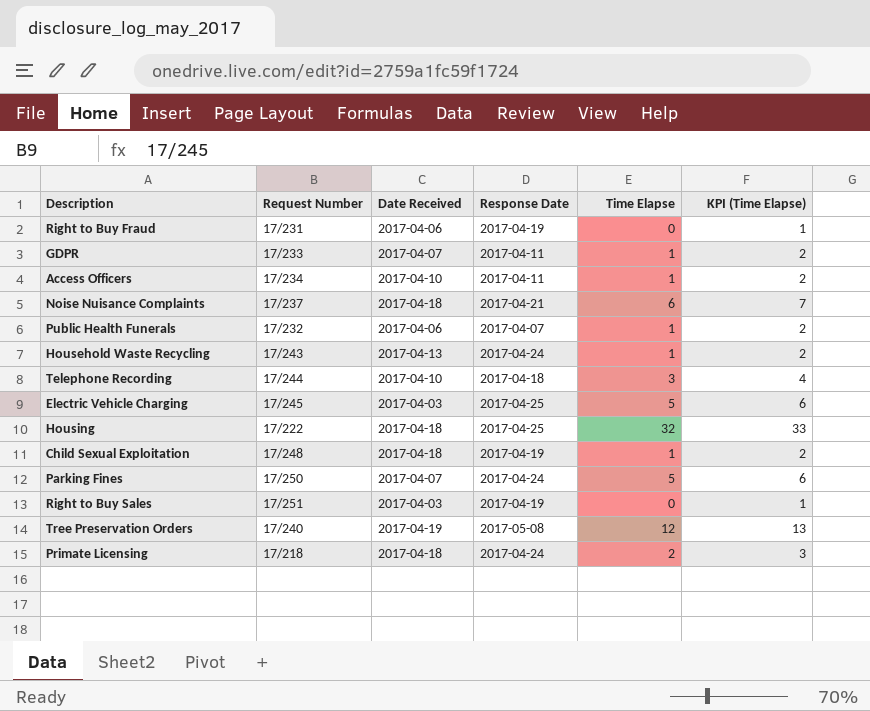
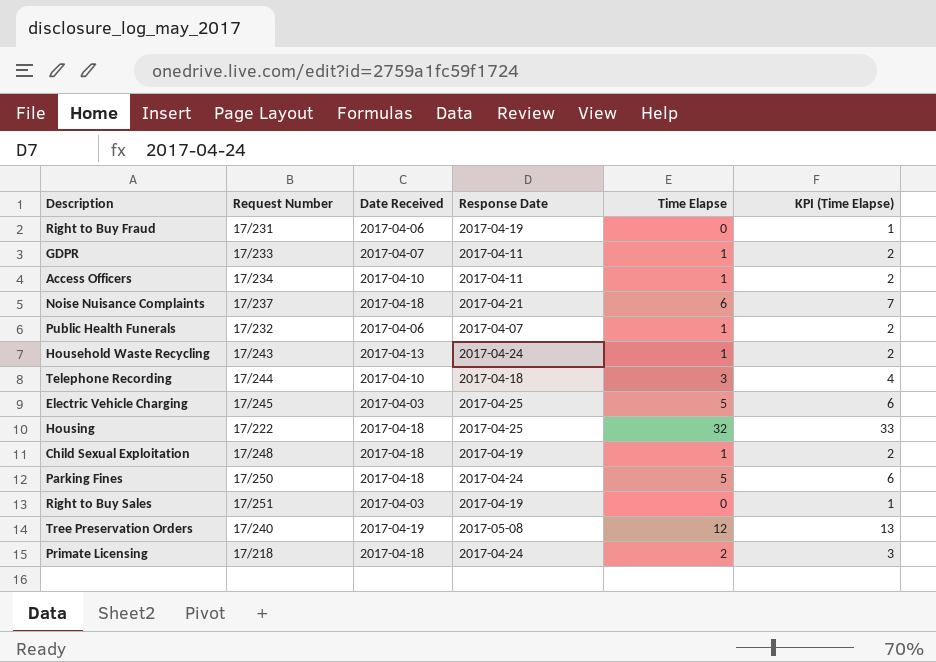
Parking Fines | Date Received: 2017-04-07 -> 2017-04-18

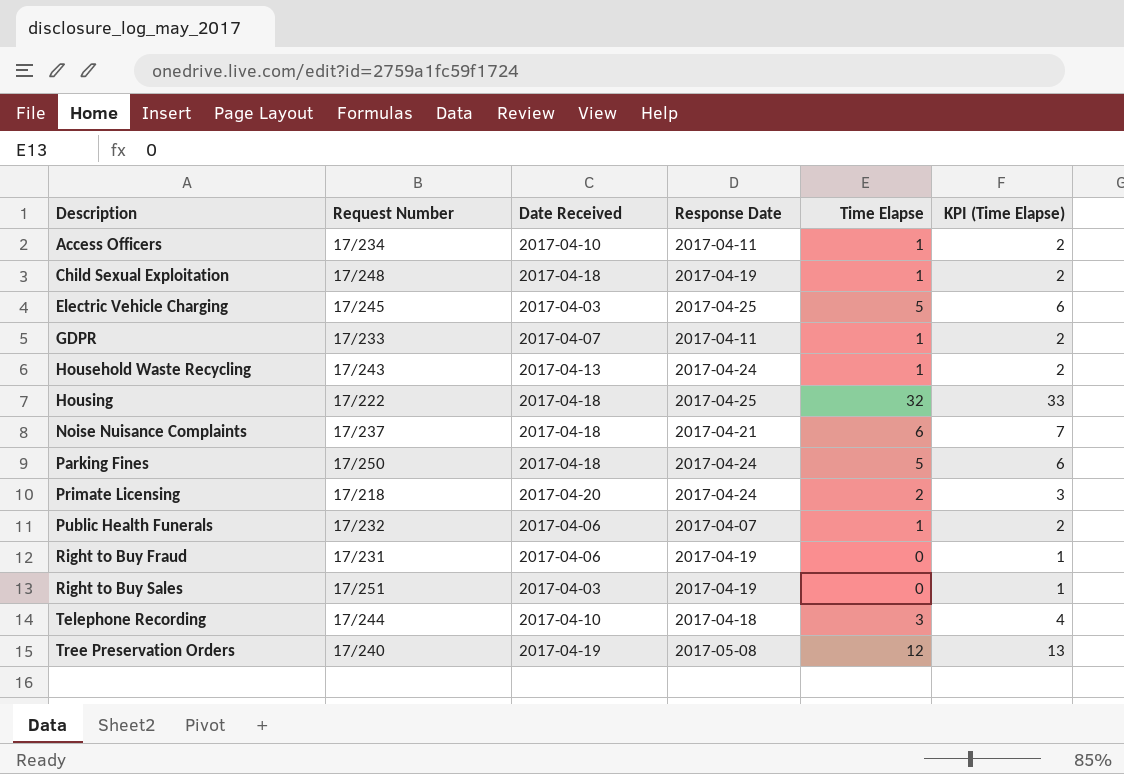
row order: none -> Description ascending
Primate Licensing | Date Received: 2017-04-18 -> 2017-04-20

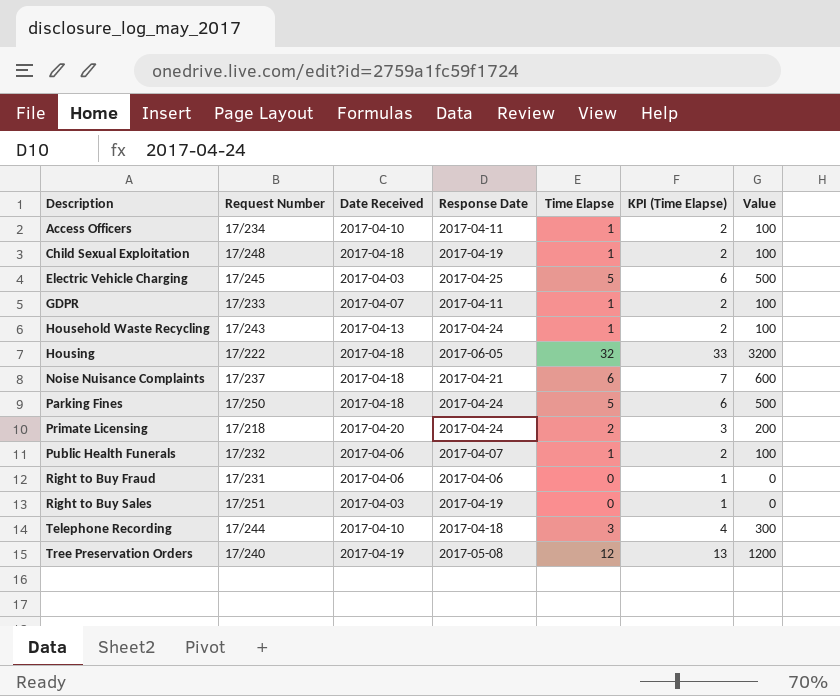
column Value | formula: none -> [Time Elapse] * 100
Housing | Response Date: 2017-04-25 -> 2017-06-05
Right to Buy Fraud | Response Date: 2017-04-19 -> 2017-04-06

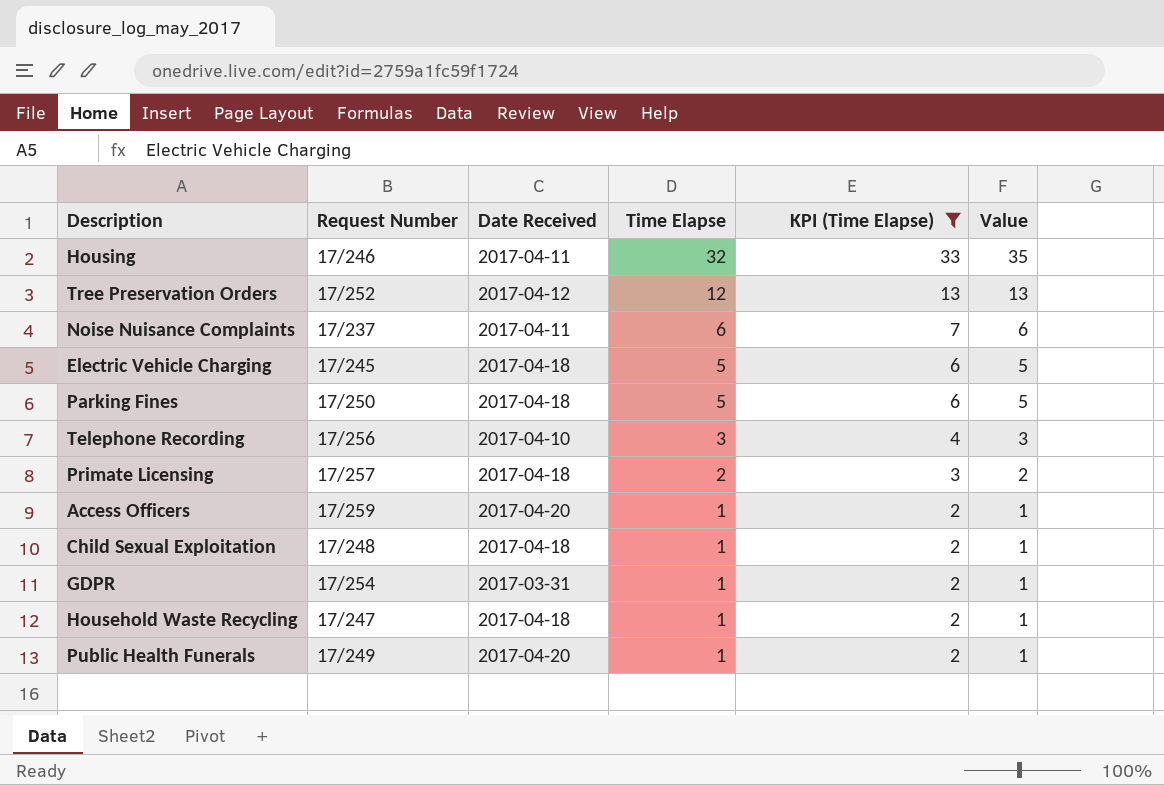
filter: none -> KPI (Time Elapse) != 1
row order: Description ascending -> Time Elapse descending
column Response Date | position: 4 -> none
column Value | formula: [Time Elapse] * 100 -> [Time Elapse] * 1.08
Housing | Request Number: 17/222 -> 17/246
Housing | Date Received: 2017-04-18 -> 2017-04-11
Tree Preservation Orders | Request Number: 17/240 -> 17/252
Tree Preservation Orders | Date Received: 2017-04-19 -> 2017-04-12
Noise Nuisance Complaints | Date Received: 2017-04-18 -> 2017-04-11
Electric Vehicle Charging | Date Received: 2017-04-03 -> 2017-04-18
Telephone Recording | Request Number: 17/244 -> 17/256
Primate Licensing | Request Number: 17/218 -> 17/257
Primate Licensing | Date Received: 2017-04-20 -> 2017-04-18
Access Officers | Request Number: 17/234 -> 17/259
Access Officers | Date Received: 2017-04-10 -> 2017-04-20
GDPR | Request Number: 17/233 -> 17/254
GDPR | Date Received: 2017-04-07 -> 2017-03-31
Household Waste Recycling | Request Number: 17/243 -> 17/247
Household Waste Recycling | Date Received: 2017-04-13 -> 2017-04-18
Public Health Funerals | Request Number: 17/232 -> 17/249
Public Health Funerals | Date Received: 2017-04-06 -> 2017-04-20

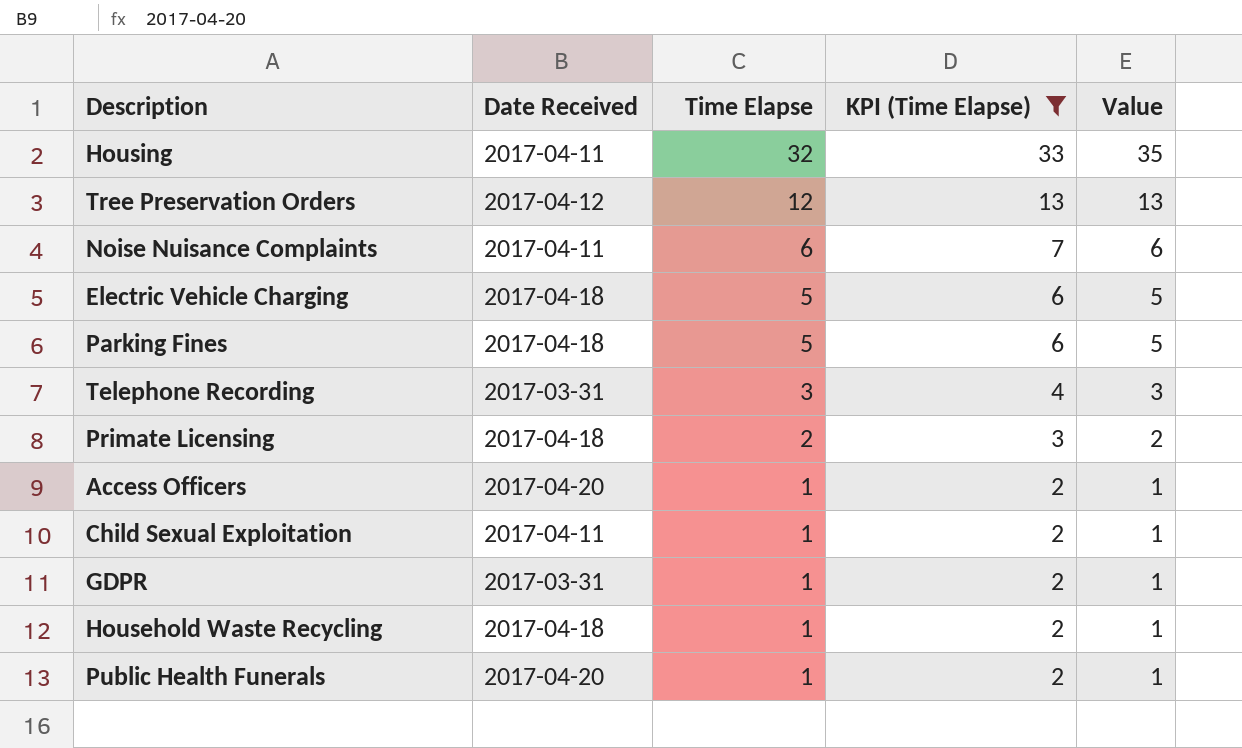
column Request Number | position: 2 -> none
Telephone Recording | Date Received: 2017-04-10 -> 2017-03-31
Child Sexual Exploitation | Date Received: 2017-04-18 -> 2017-04-11

